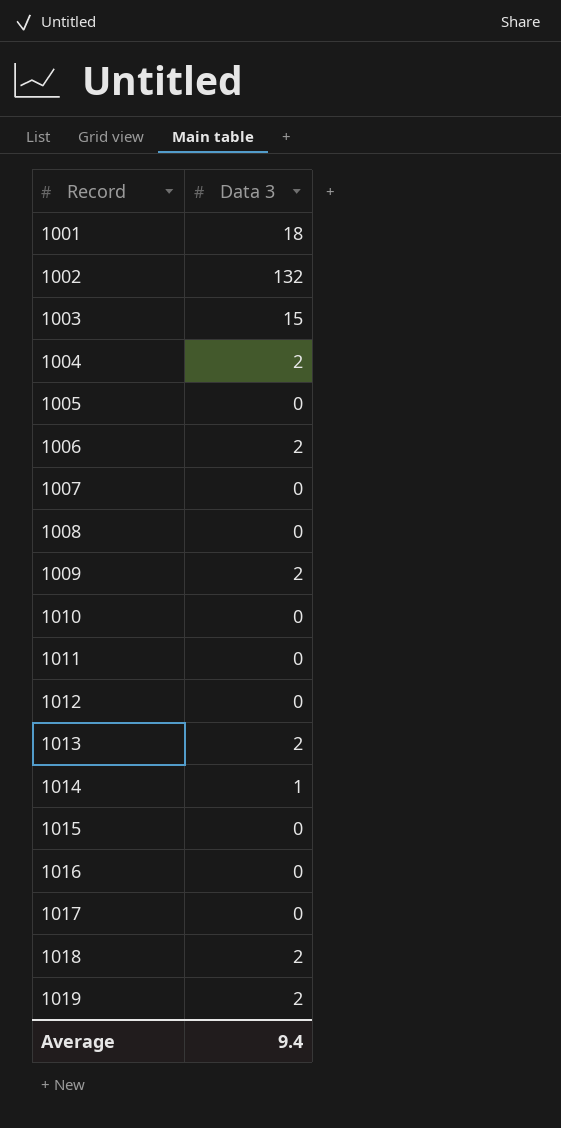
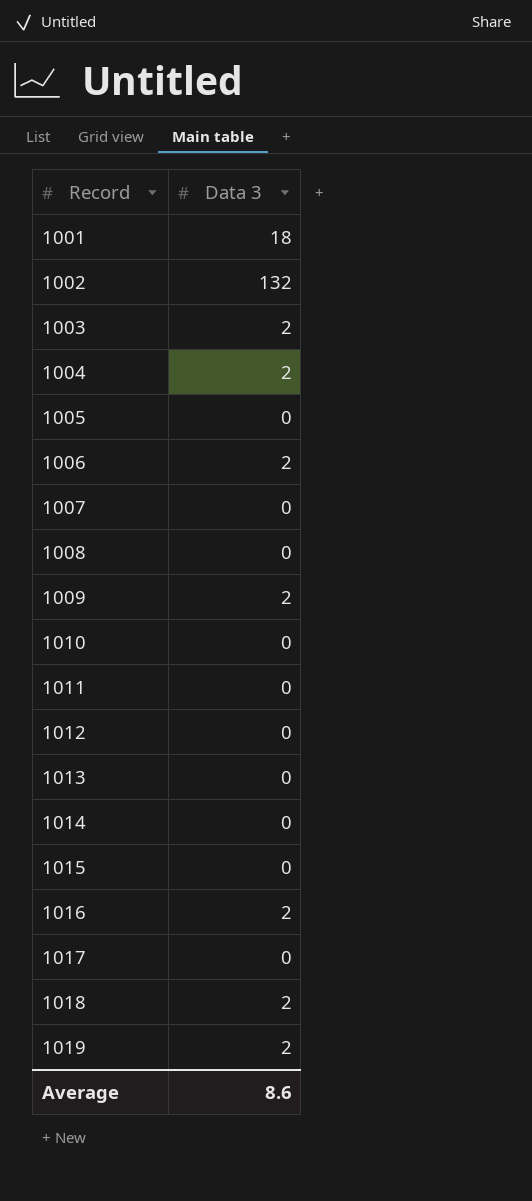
1003 | Data 3: 15 -> 2
1013 | Data 3: 2 -> 0
1014 | Data 3: 1 -> 0
1016 | Data 3: 0 -> 2
Average | Data 3: 9.4 -> 8.6

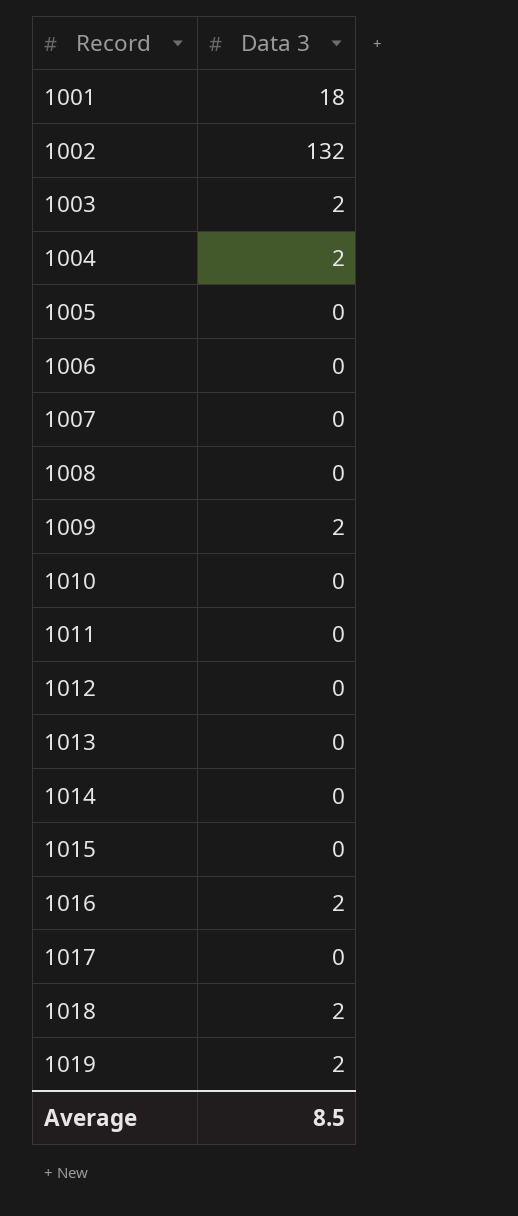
1006 | Data 3: 2 -> 0
Average | Data 3: 8.6 -> 8.5

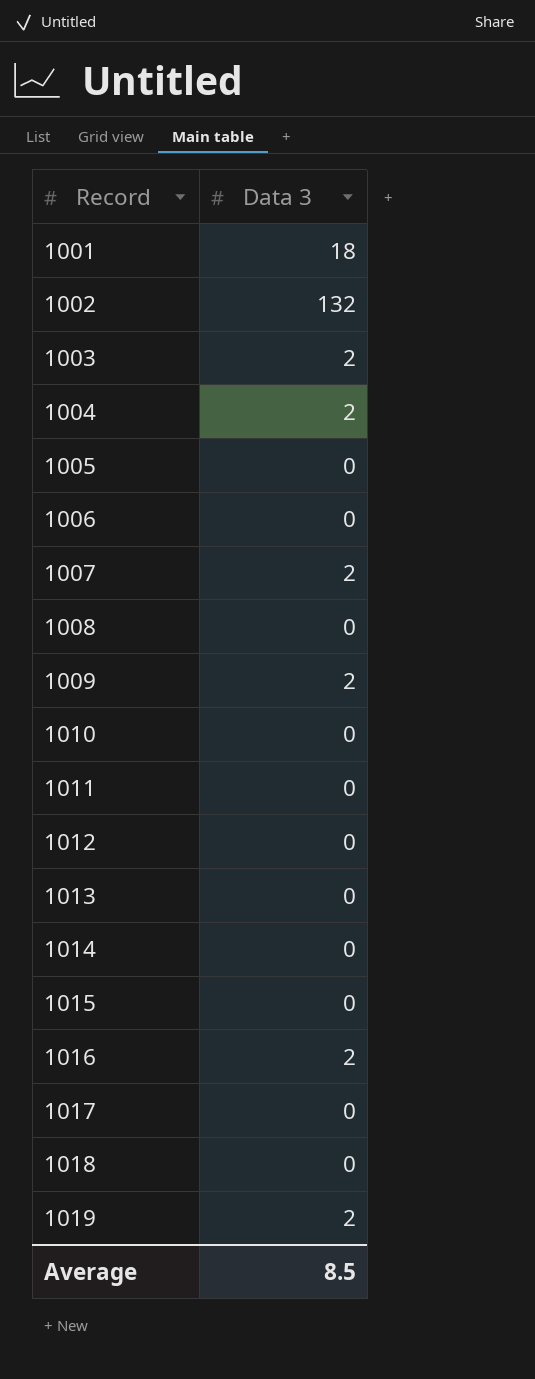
1007 | Data 3: 0 -> 2
1018 | Data 3: 2 -> 0

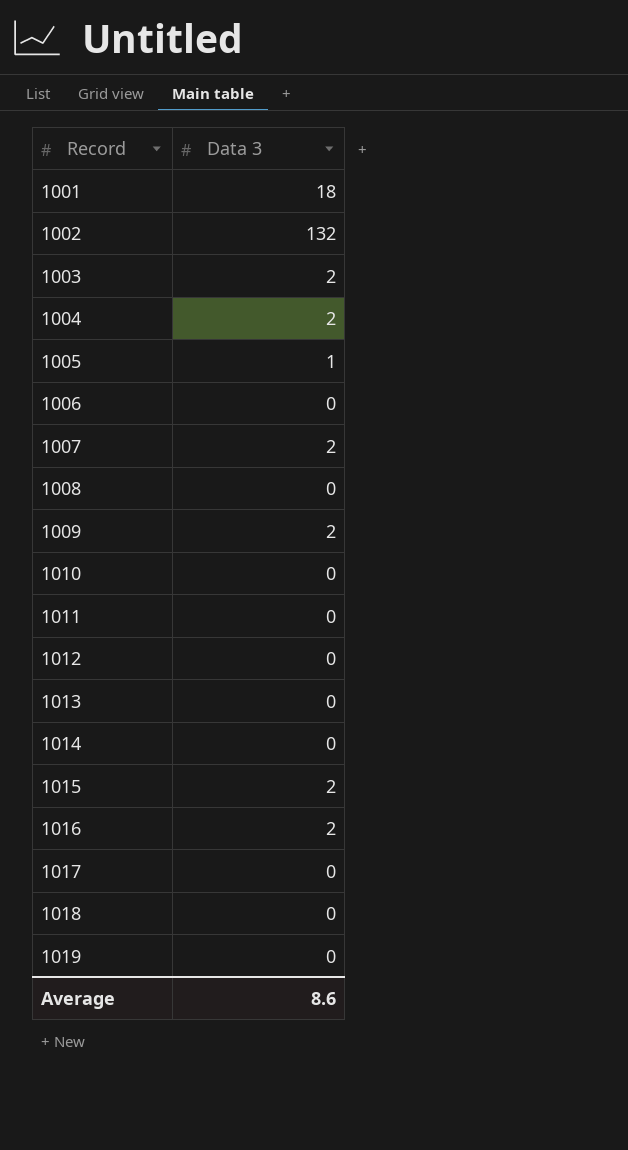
1005 | Data 3: 0 -> 1
1015 | Data 3: 0 -> 2
1019 | Data 3: 2 -> 0
Average | Data 3: 8.5 -> 8.6

